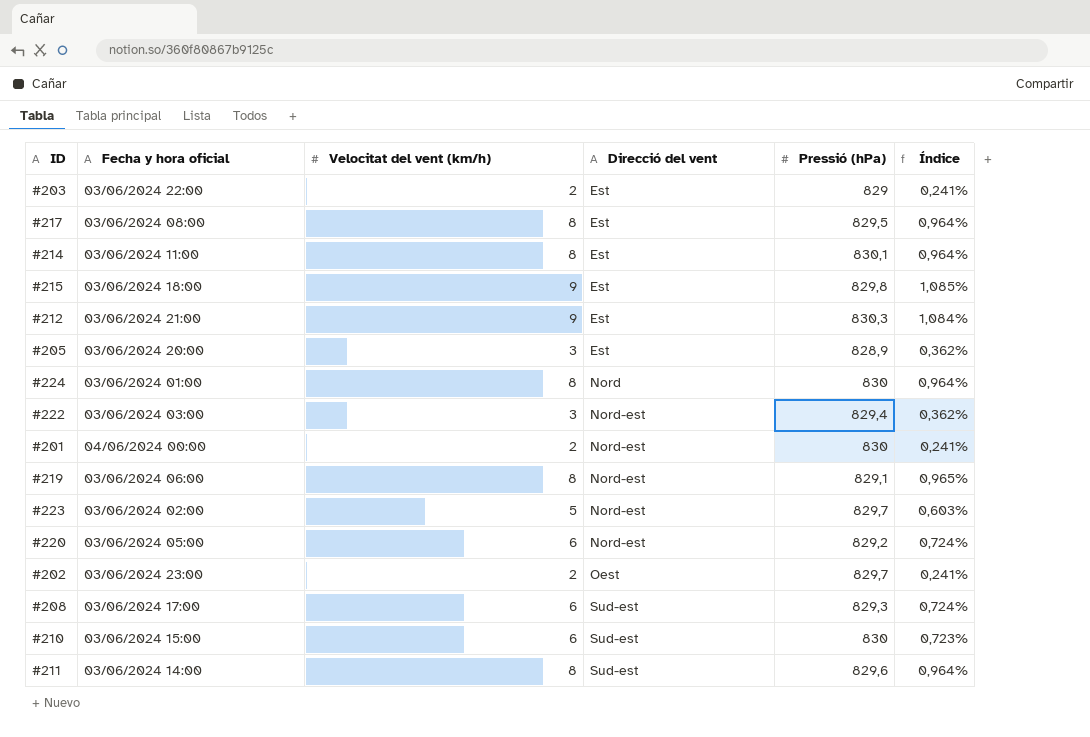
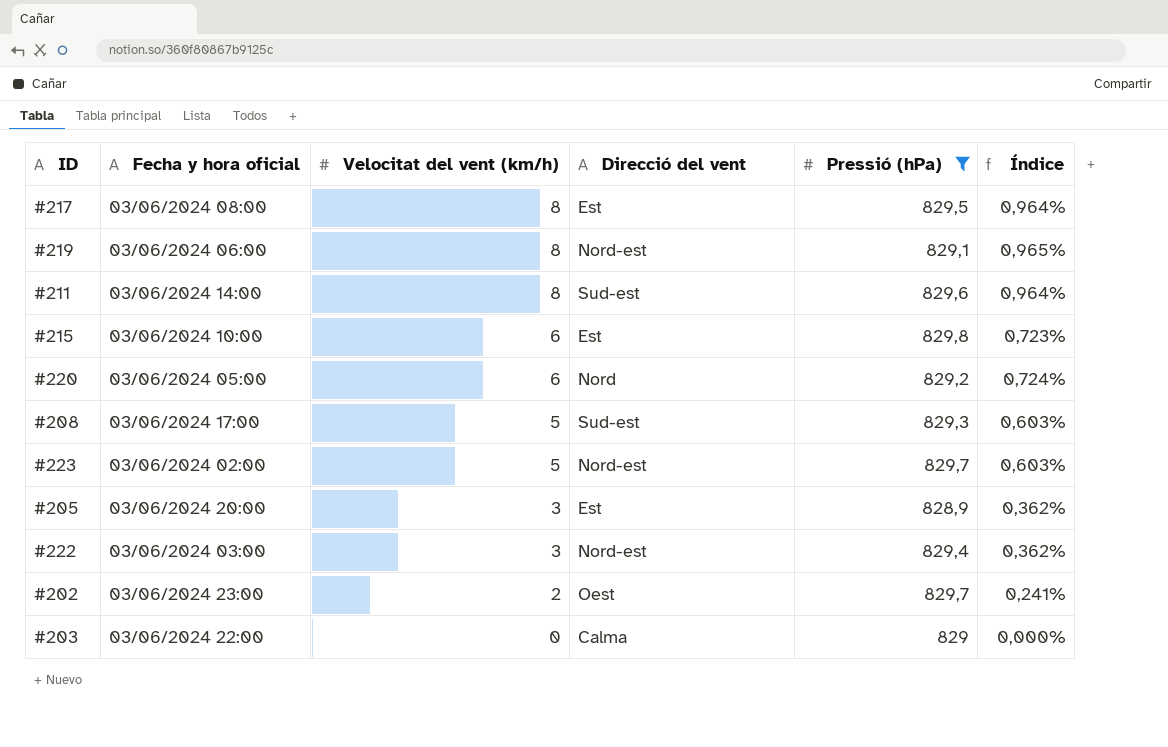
filter: none -> Pressió (hPa) <= 829,8
row order: Direcció del vent ascending -> Velocitat del vent (km/h) descending
#215 | Fecha y hora oficial: 03/06/2024 18:00 -> 03/06/2024 10:00
#215 | Velocitat del vent (km/h): 9 -> 6
#215 | Índice: 1,085% -> 0,723%
#220 | Direcció del vent: Nord-est -> Nord
#208 | Velocitat del vent (km/h): 6 -> 5
#208 | Índice: 0,724% -> 0,603%
#203 | Velocitat del vent (km/h): 2 -> 0
#203 | Direcció del vent: Est -> Calma
#203 | Índice: 0,241% -> 0,000%

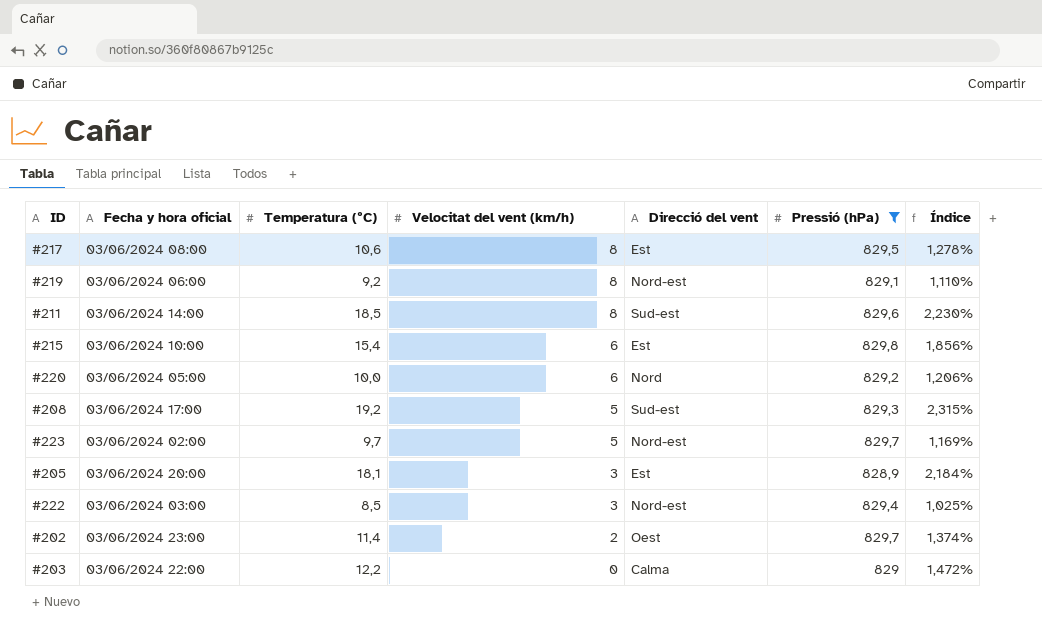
column Temperatura (ºC) | position: none -> 3
column Índice | formula: [Velocitat del vent (km/h)] / [Pressió (hPa)] -> [Temperatura (ºC)] / [Pressió (hPa)]

